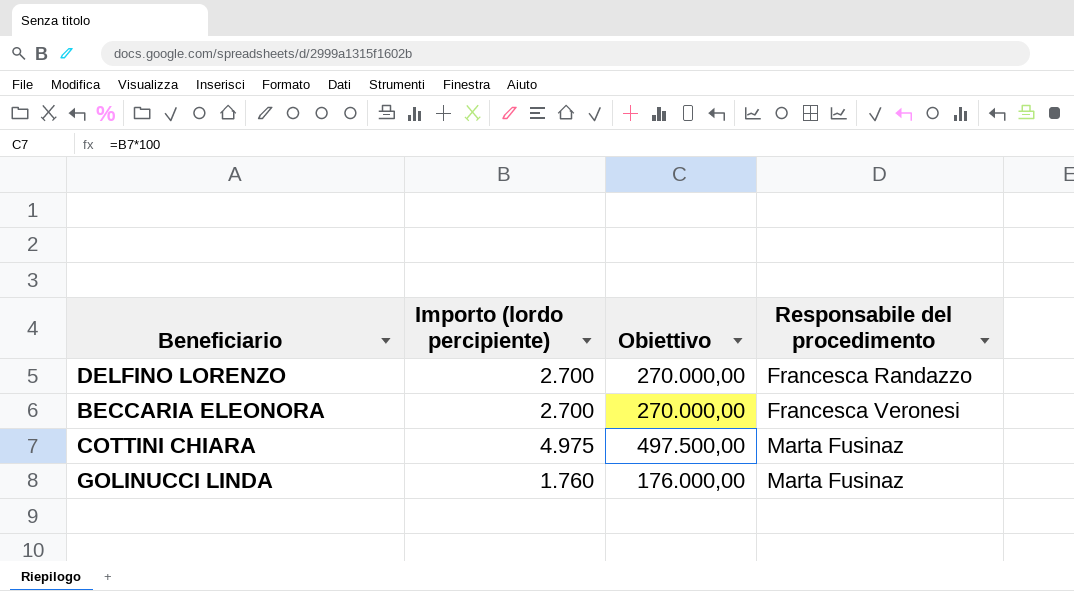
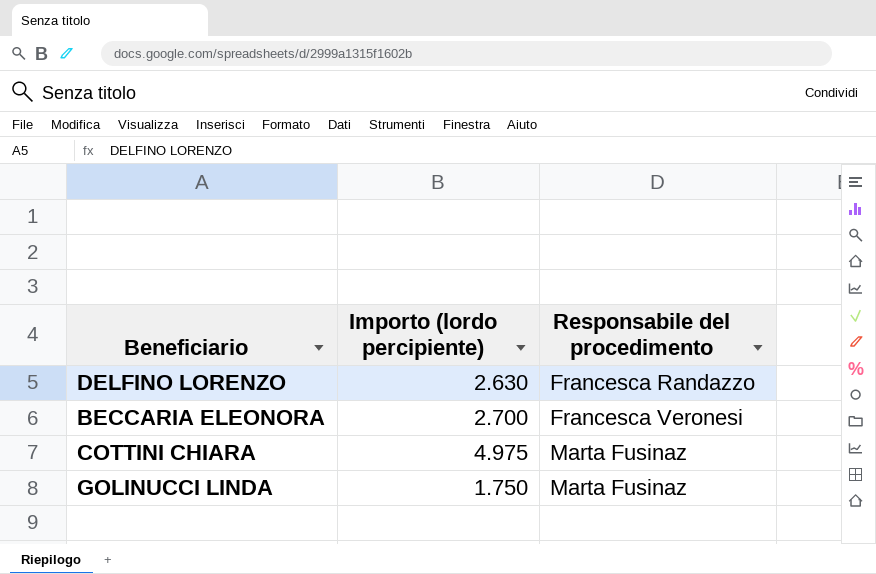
column Obiettivo | formula: [Importo (lordo percipiente)] * 100 -> none
DELFINO LORENZO | Importo (lordo percipiente): 2.700 -> 2.630
GOLINUCCI LINDA | Importo (lordo percipiente): 1.760 -> 1.750

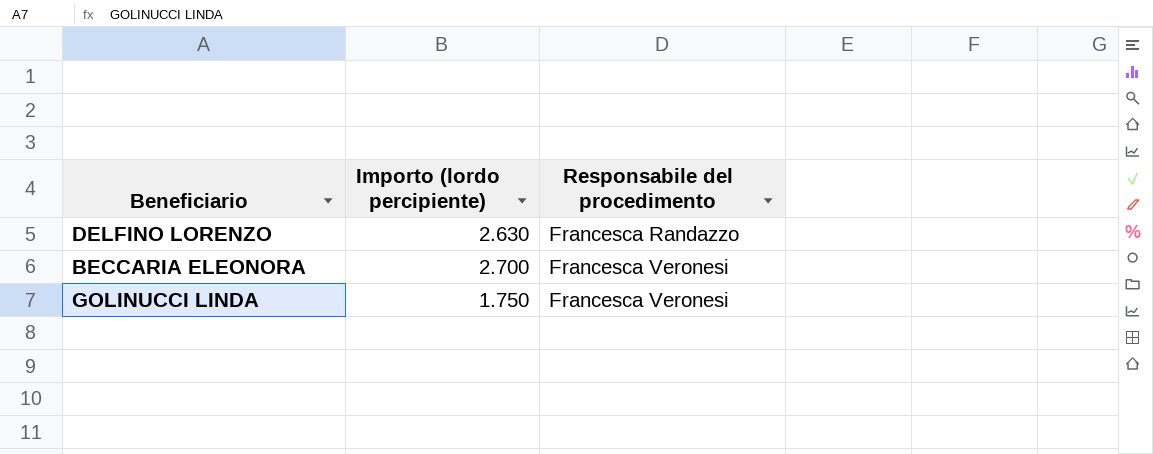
row COTTINI CHIARA: 4.975 | Marta Fusinaz -> none
GOLINUCCI LINDA | Responsabile del procedimento: Marta Fusinaz -> Francesca Veronesi

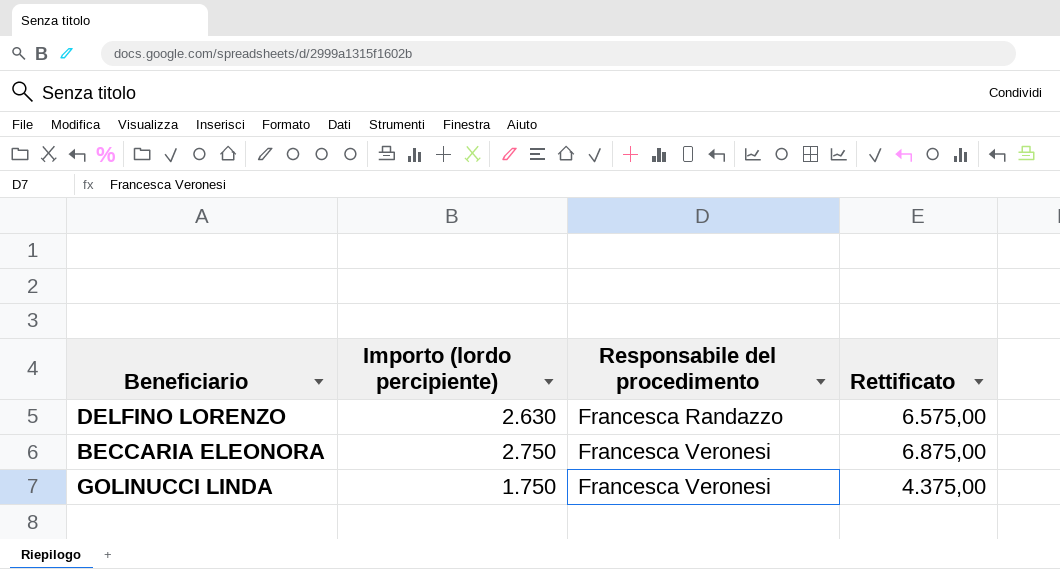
column Rettificato | formula: none -> [Importo (lordo percipiente)] * 2,5
BECCARIA ELEONORA | Importo (lordo percipiente): 2.700 -> 2.750

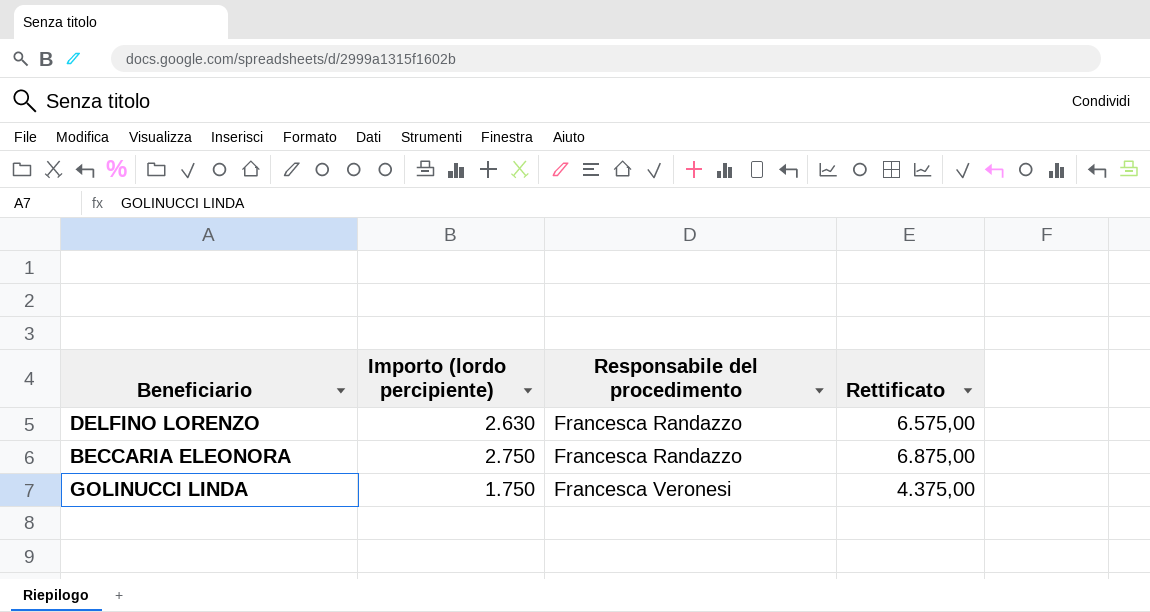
BECCARIA ELEONORA | Responsabile del procedimento: Francesca Veronesi -> Francesca Randazzo

